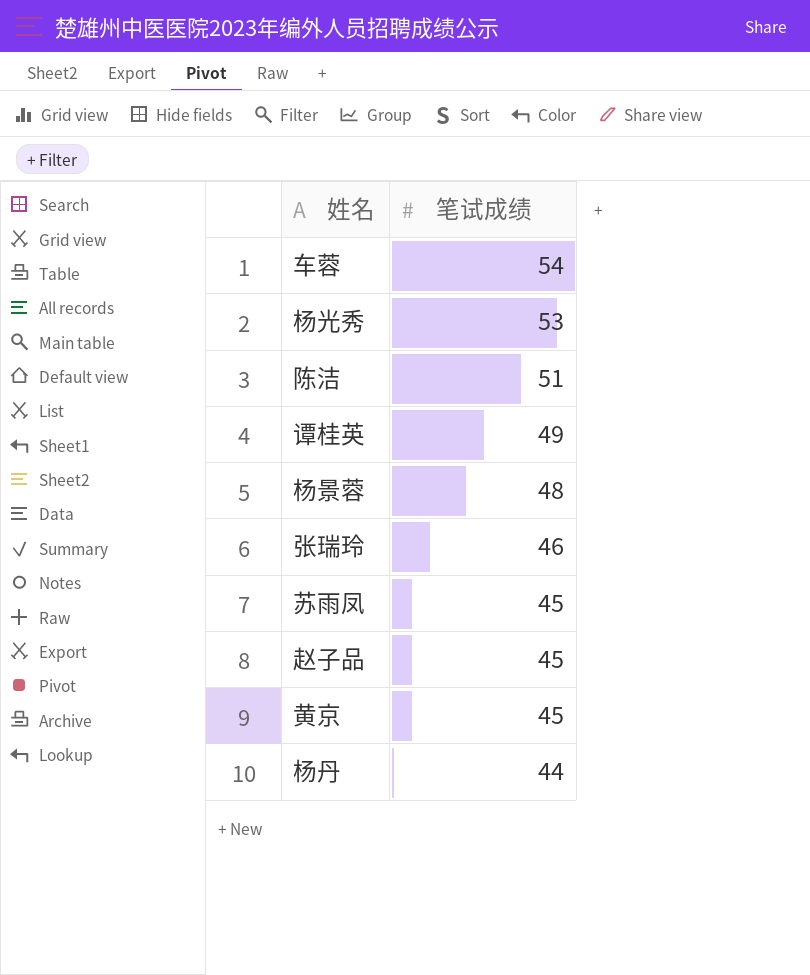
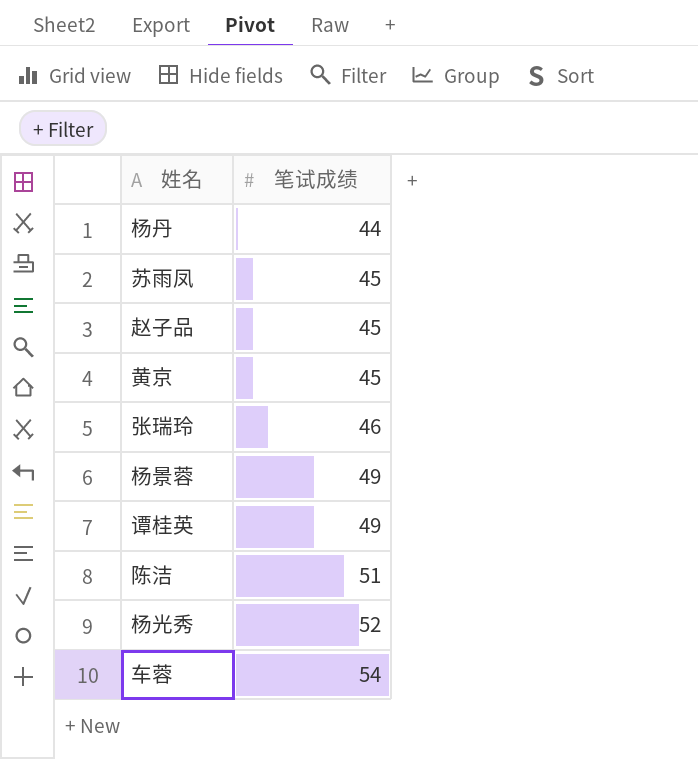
row order: 笔试成绩 descending -> 笔试成绩 ascending
杨景蓉 | 笔试成绩: 48 -> 49
杨光秀 | 笔试成绩: 53 -> 52

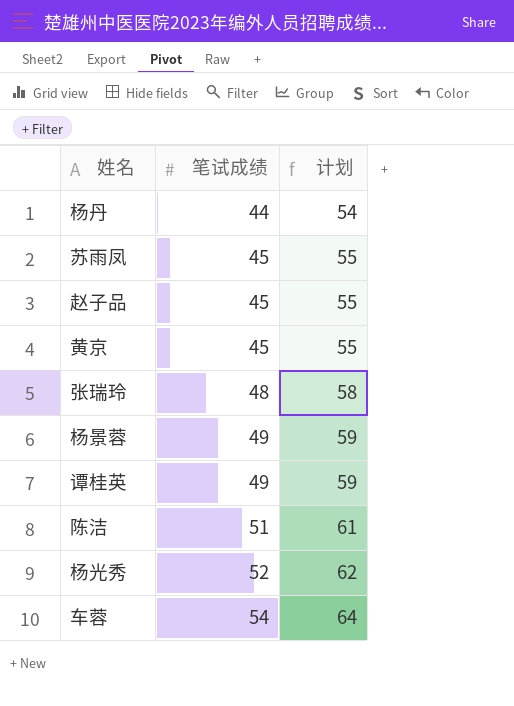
column 计划 | formula: none -> [笔试成绩] + 10
张瑞玲 | 笔试成绩: 46 -> 48

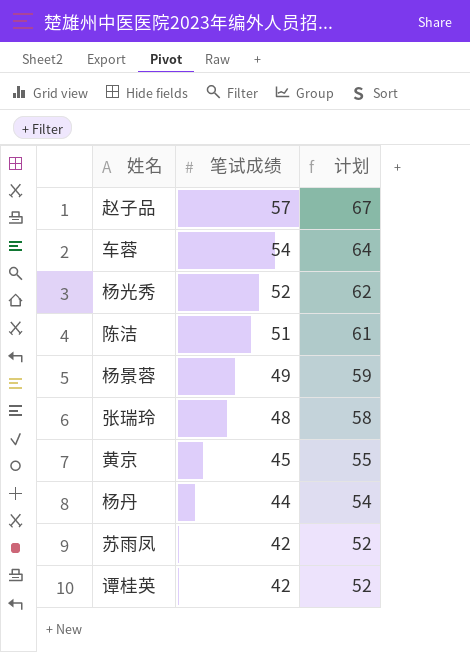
row order: 笔试成绩 ascending -> 笔试成绩 descending
赵子品 | 笔试成绩: 45 -> 57
赵子品 | 计划: 55 -> 67
苏雨凤 | 笔试成绩: 45 -> 42
苏雨凤 | 计划: 55 -> 52
谭桂英 | 笔试成绩: 49 -> 42
谭桂英 | 计划: 59 -> 52

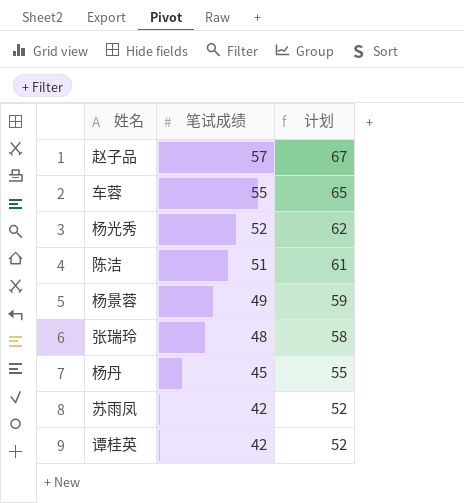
row 黄京: 45 | 55 -> none
车蓉 | 笔试成绩: 54 -> 55
车蓉 | 计划: 64 -> 65
杨丹 | 笔试成绩: 44 -> 45
杨丹 | 计划: 54 -> 55

